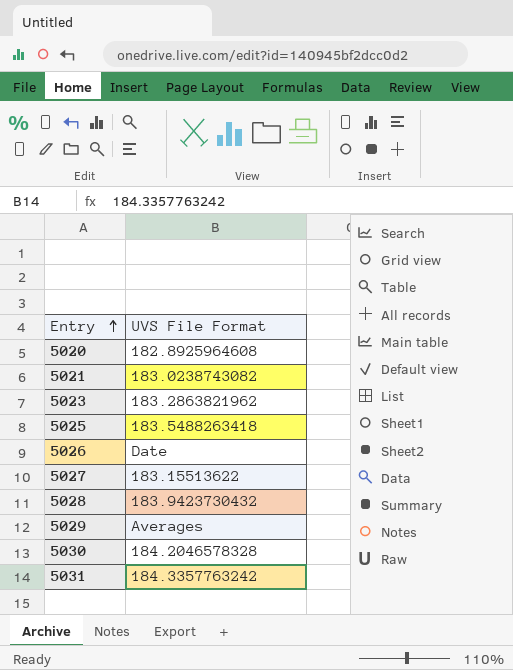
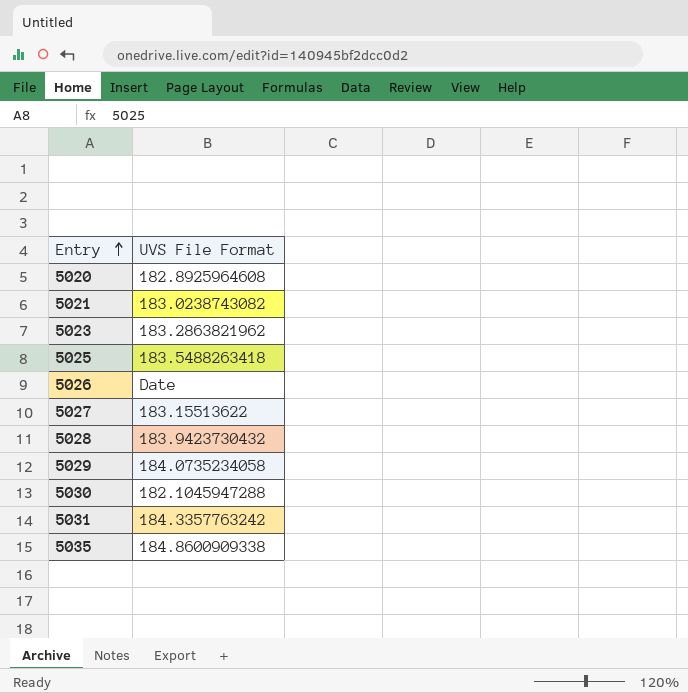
5029 | UVS File Format: Averages -> 184.0735234058
5030 | UVS File Format: 184.2046578328 -> 182.1045947288
row 5035: none -> 184.8600909338

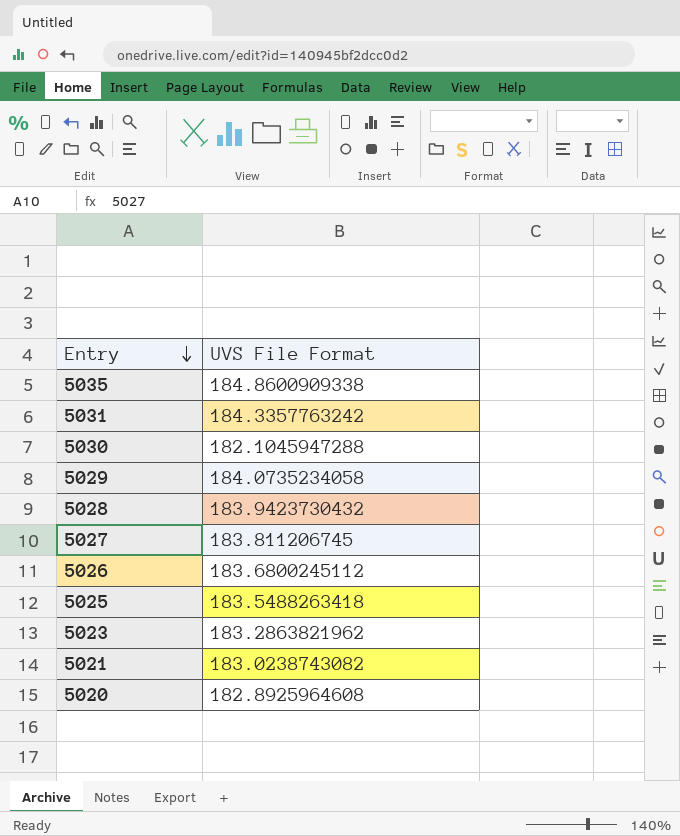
row order: Entry ascending -> Entry descending
5027 | UVS File Format: 183.15513622 -> 183.811206745
5026 | UVS File Format: Date -> 183.6800245112

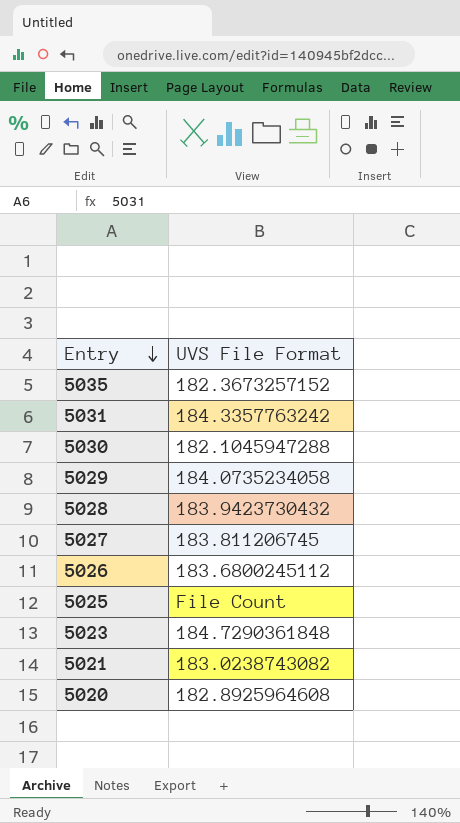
5035 | UVS File Format: 184.8600909338 -> 182.3673257152
5025 | UVS File Format: 183.5488263418 -> File Count
5023 | UVS File Format: 183.2863821962 -> 184.7290361848

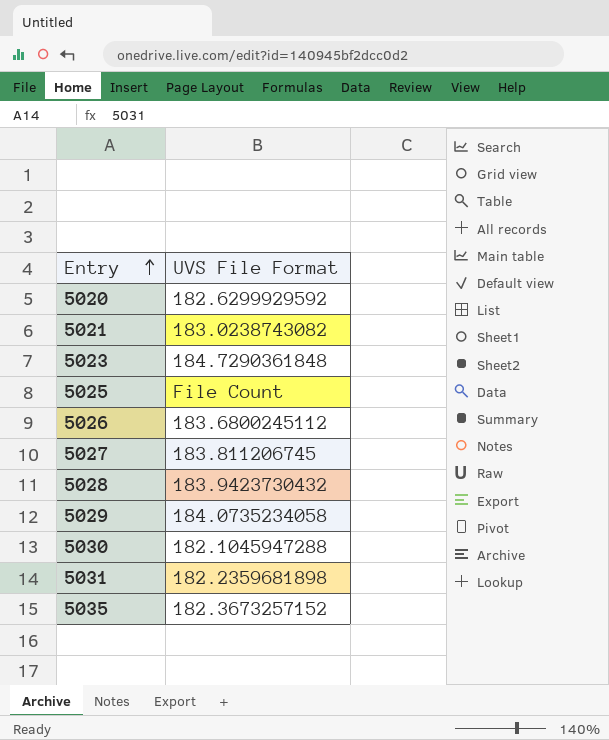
row order: Entry descending -> Entry ascending
5020 | UVS File Format: 182.8925964608 -> 182.6299929592
5031 | UVS File Format: 184.3357763242 -> 182.2359681898

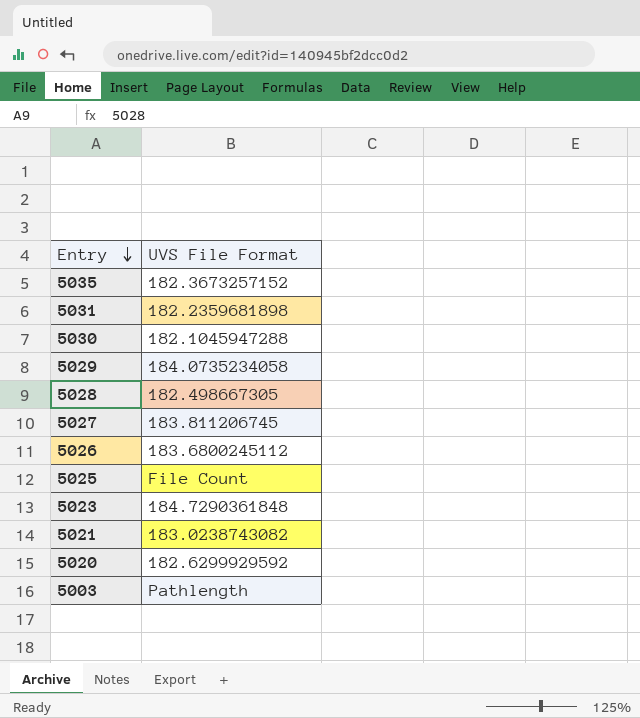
row order: Entry ascending -> Entry descending
5028 | UVS File Format: 183.9423730432 -> 182.498667305
row 5003: none -> Pathlength

